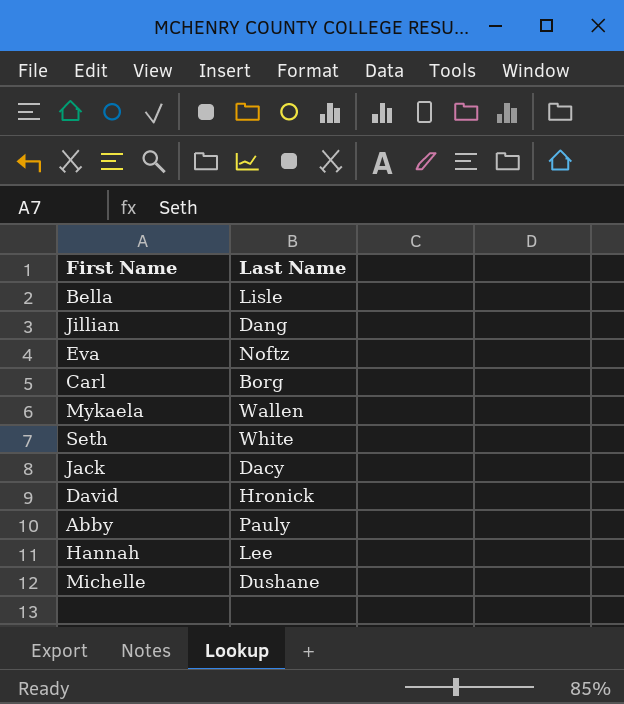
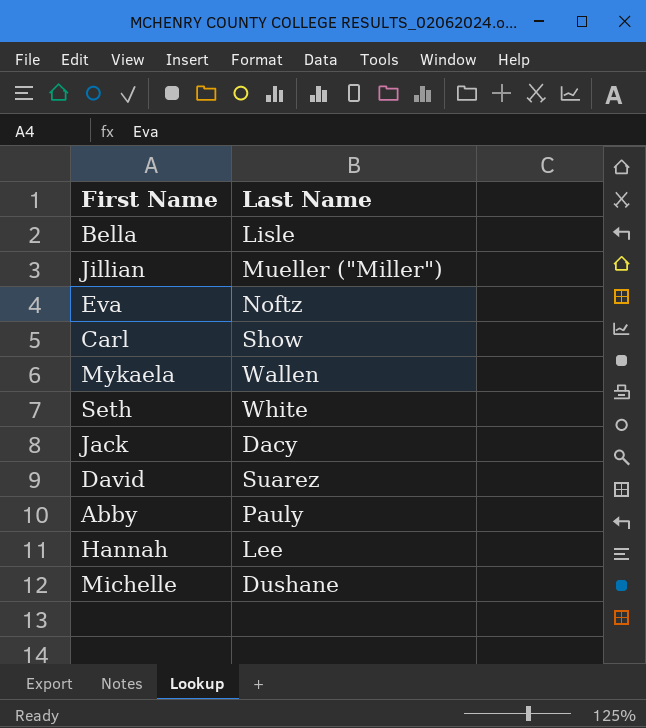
Jillian | Last Name: Dang -> Mueller ("Miller")
Carl | Last Name: Borg -> Show
David | Last Name: Hronick -> Suarez

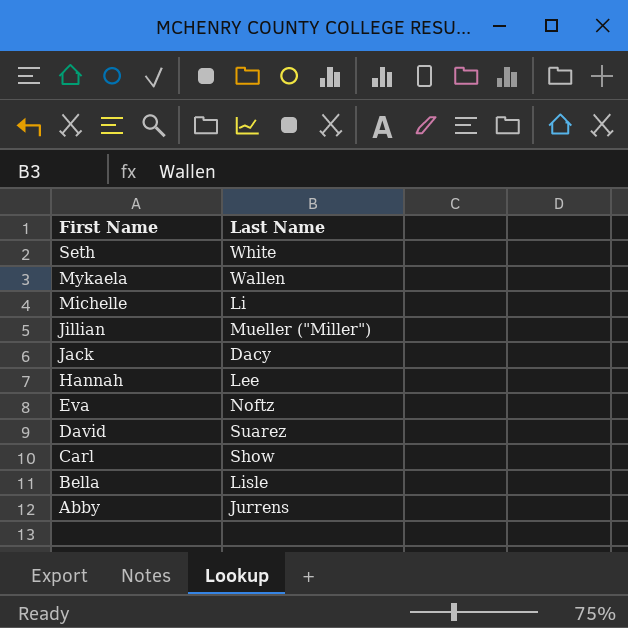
row order: none -> First Name descending
Michelle | Last Name: Dushane -> Li
Abby | Last Name: Pauly -> Jurrens

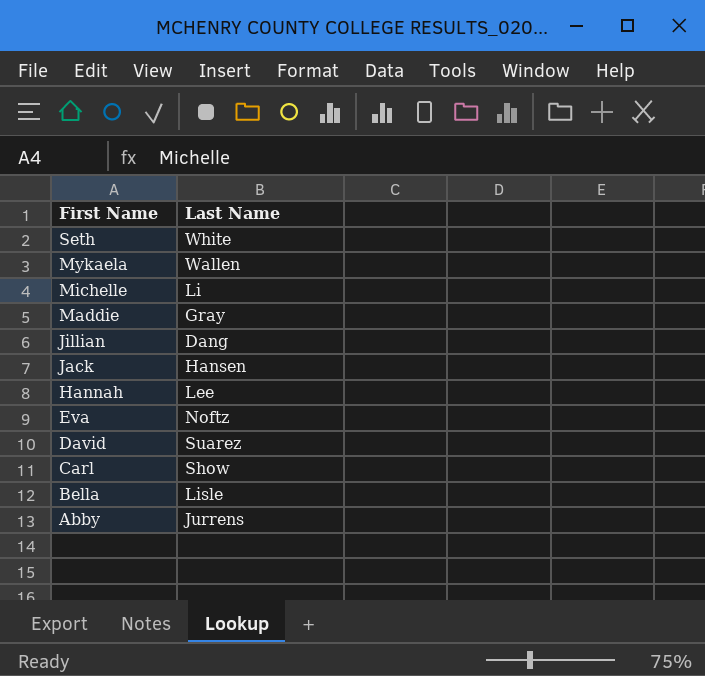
row Maddie: none -> Gray
Jillian | Last Name: Mueller ("Miller") -> Dang
Jack | Last Name: Dacy -> Hansen

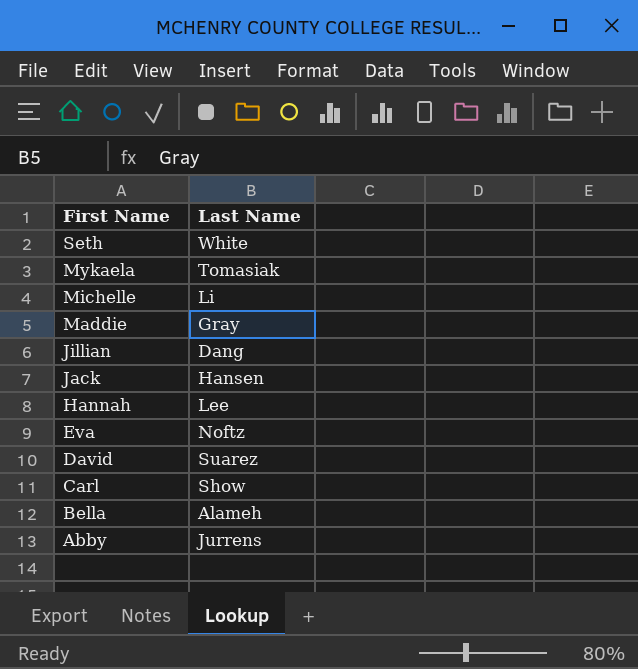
Mykaela | Last Name: Wallen -> Tomasiak
Bella | Last Name: Lisle -> Alameh

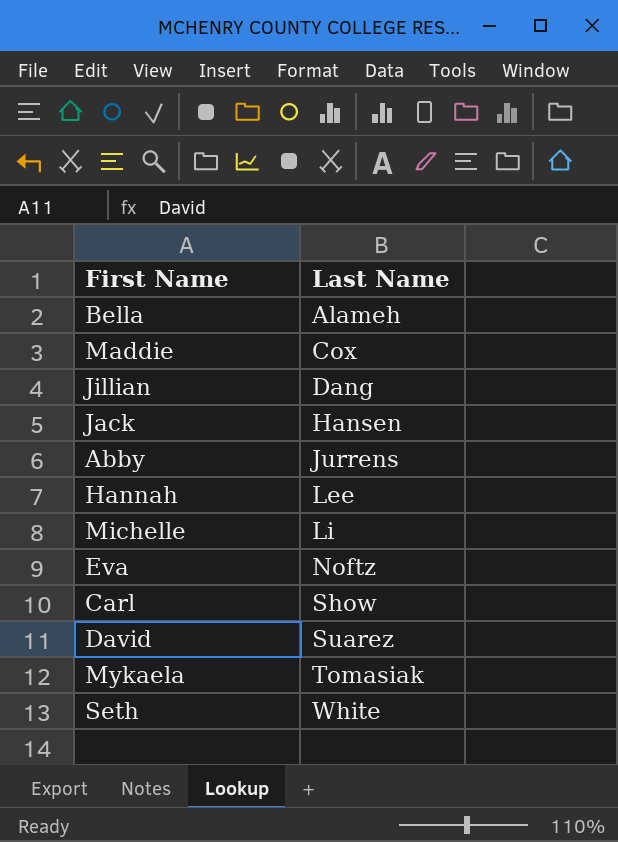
row order: First Name descending -> Last Name ascending
Maddie | Last Name: Gray -> Cox

